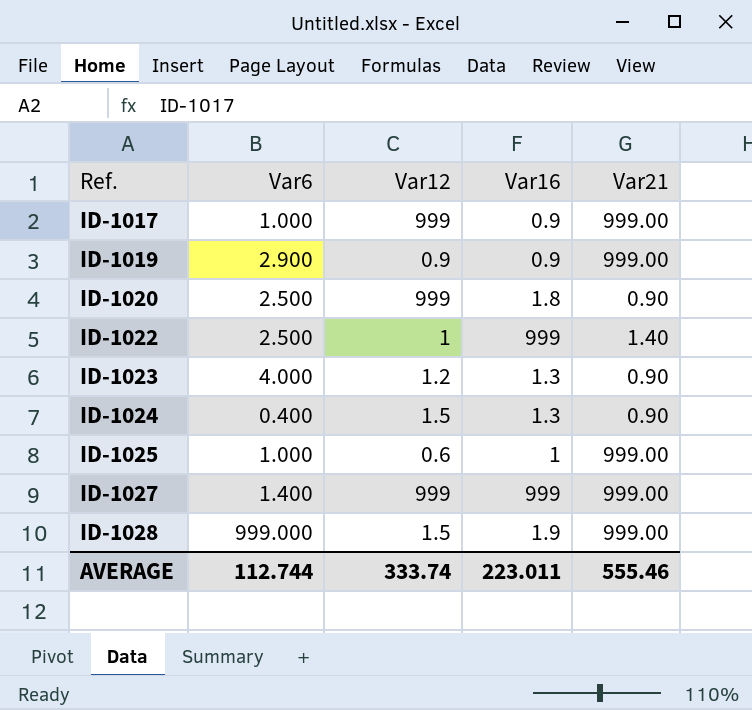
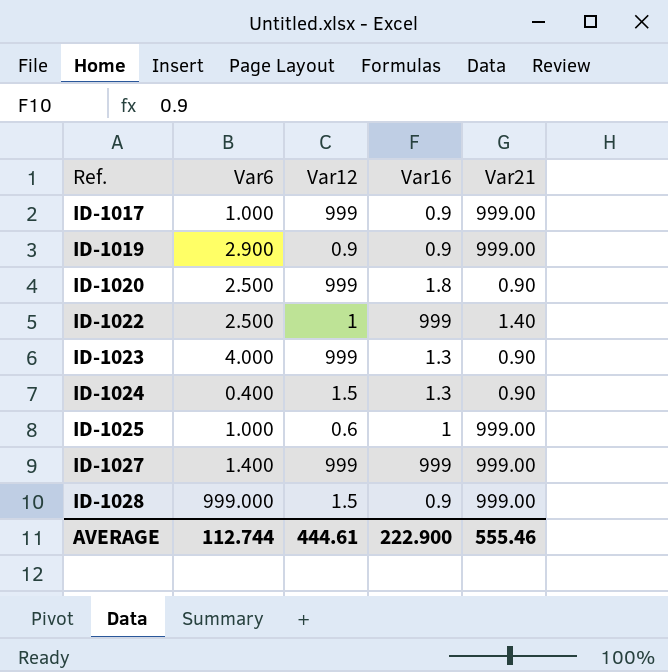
ID-1023 | Var12: 1.2 -> 999
ID-1028 | Var16: 1.9 -> 0.9
AVERAGE | Var12: 333.74 -> 444.61
AVERAGE | Var16: 223.011 -> 222.900

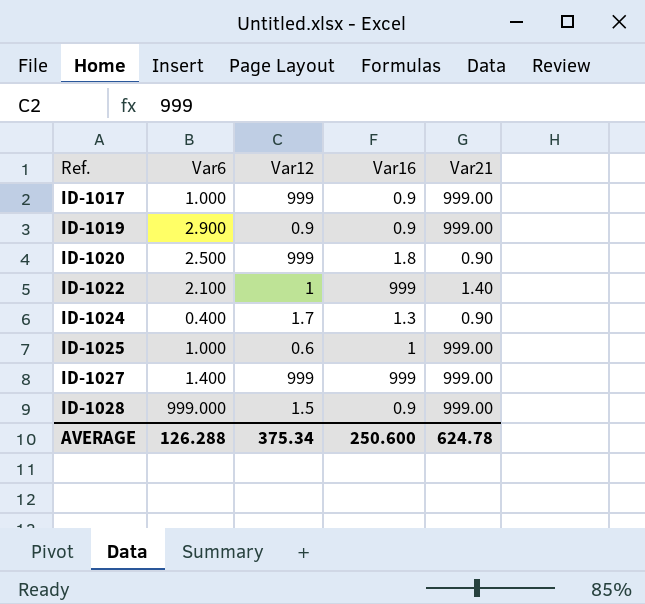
row ID-1023: 4.000 | 999 | 1.3 | 0.90 -> none
ID-1022 | Var6: 2.500 -> 2.100
ID-1024 | Var12: 1.5 -> 1.7
AVERAGE | Var6: 112.744 -> 126.288
AVERAGE | Var12: 444.61 -> 375.34
AVERAGE | Var16: 222.900 -> 250.600
AVERAGE | Var21: 555.46 -> 624.78

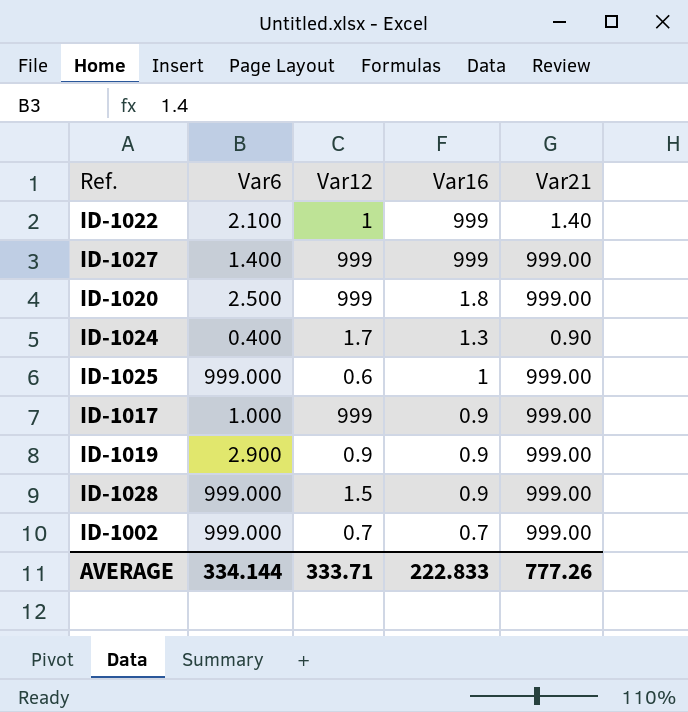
row order: Ref. ascending -> Var16 descending
ID-1020 | Var21: 0.90 -> 999.00
ID-1025 | Var6: 1.000 -> 999.000
row ID-1002: none -> 999.000 | 0.7 | 0.7 | 999.00
AVERAGE | Var6: 126.288 -> 334.144
AVERAGE | Var12: 375.34 -> 333.71
AVERAGE | Var16: 250.600 -> 222.833
AVERAGE | Var21: 624.78 -> 777.26

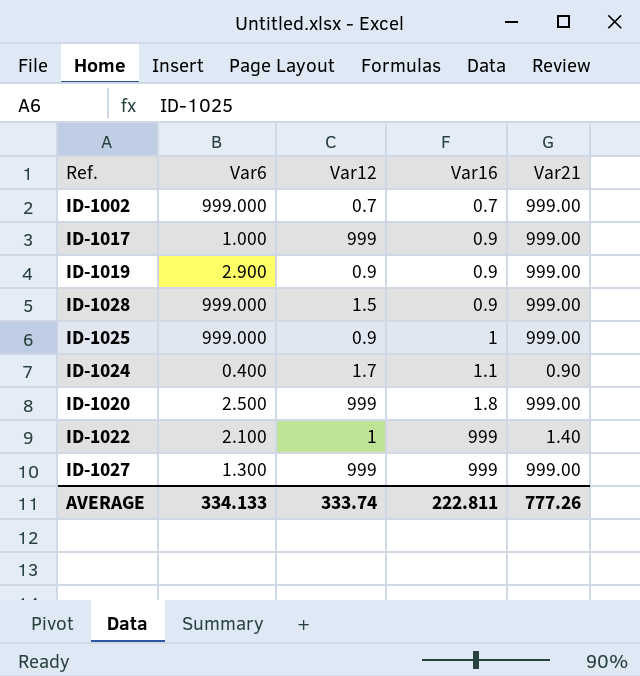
row order: Var16 descending -> Var16 ascending
ID-1025 | Var12: 0.6 -> 0.9
ID-1024 | Var16: 1.3 -> 1.1
ID-1027 | Var6: 1.400 -> 1.300
AVERAGE | Var6: 334.144 -> 334.133
AVERAGE | Var12: 333.71 -> 333.74
AVERAGE | Var16: 222.833 -> 222.811

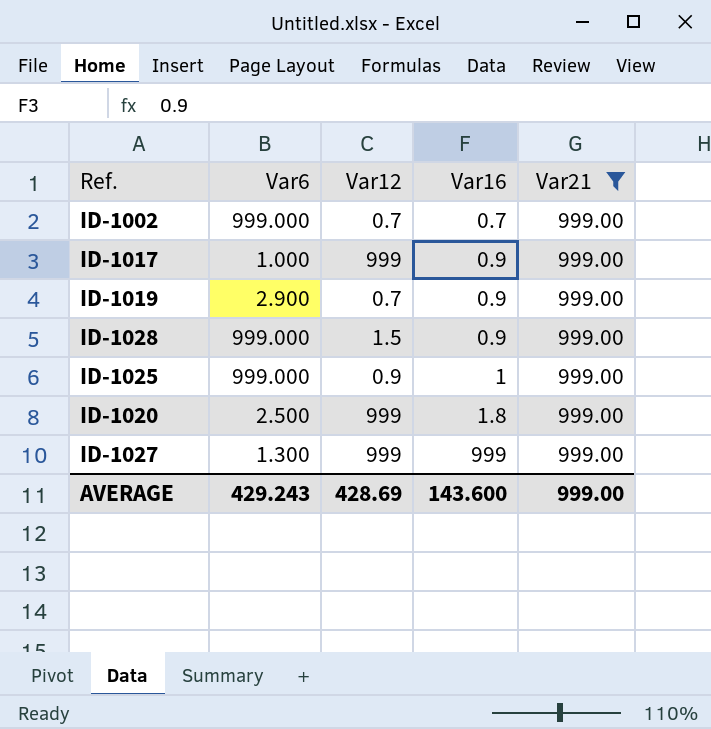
filter: none -> Var21 = 999.00
ID-1019 | Var12: 0.9 -> 0.7
AVERAGE | Var6: 334.133 -> 429.243
AVERAGE | Var12: 333.74 -> 428.69
AVERAGE | Var16: 222.811 -> 143.600
AVERAGE | Var21: 777.26 -> 999.00

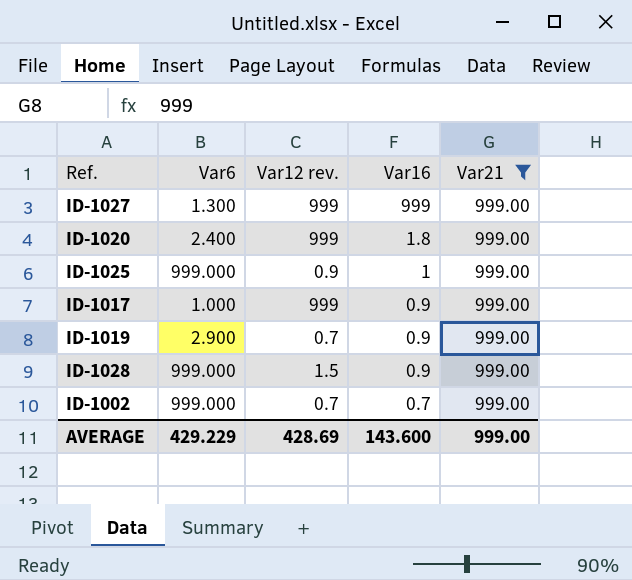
row order: Var16 ascending -> Var16 descending
column name: Var12 -> Var12 rev.
ID-1020 | Var6: 2.500 -> 2.400
AVERAGE | Var6: 429.243 -> 429.229

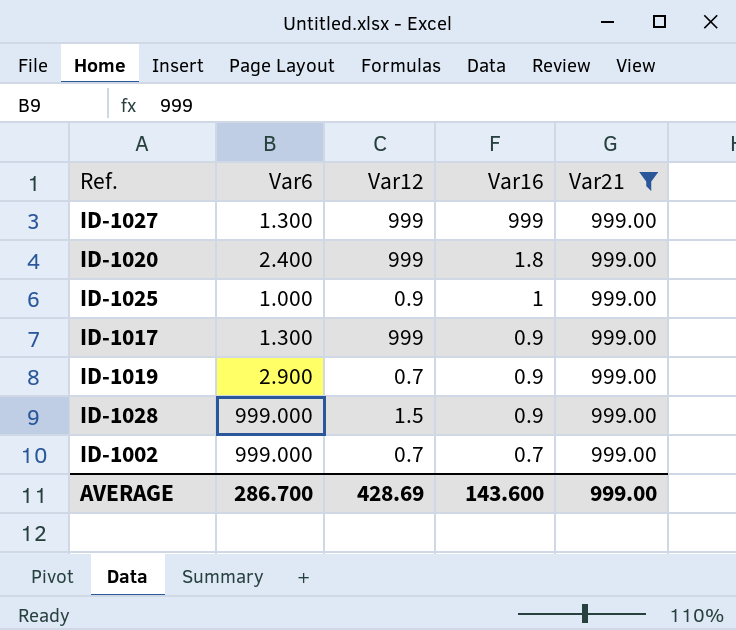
column name: Var12 rev. -> Var12
ID-1025 | Var6: 999.000 -> 1.000
ID-1017 | Var6: 1.000 -> 1.300
AVERAGE | Var6: 429.229 -> 286.700

